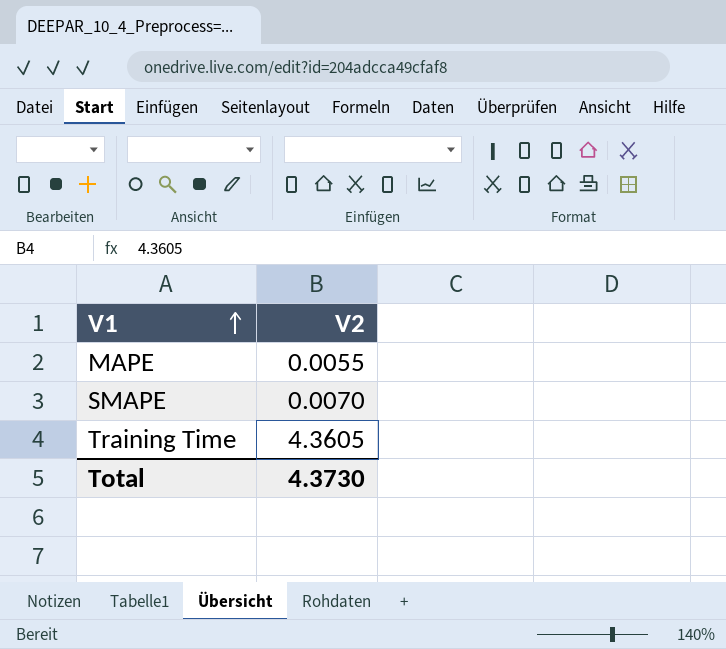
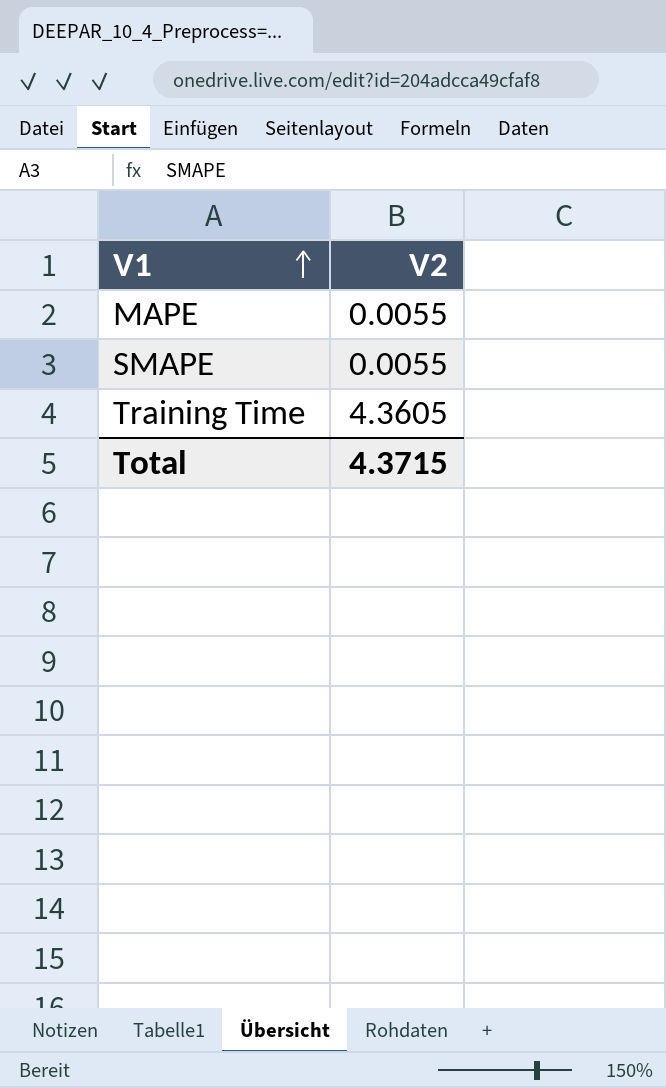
SMAPE | V2: 0.0070 -> 0.0055
Total | V2: 4.3730 -> 4.3715

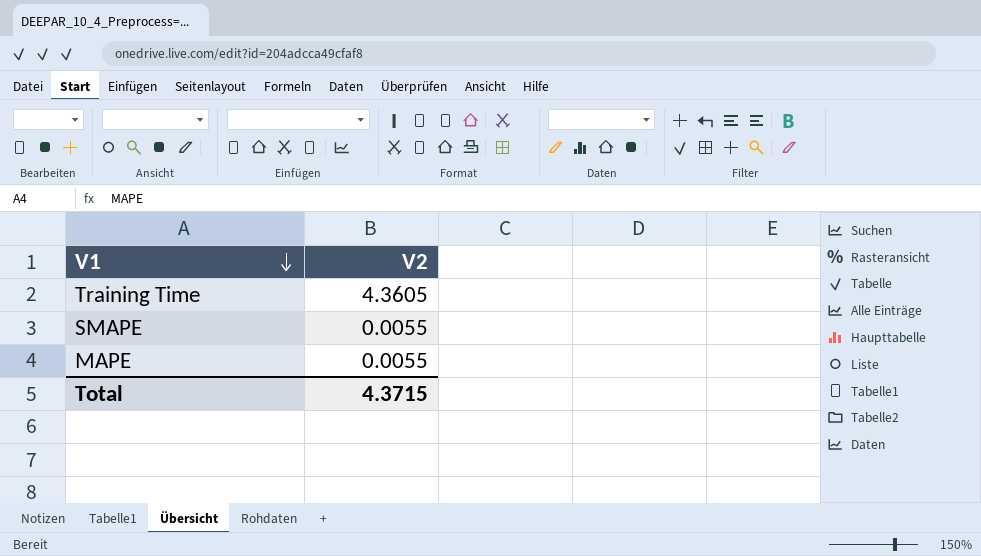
row order: V1 ascending -> V1 descending

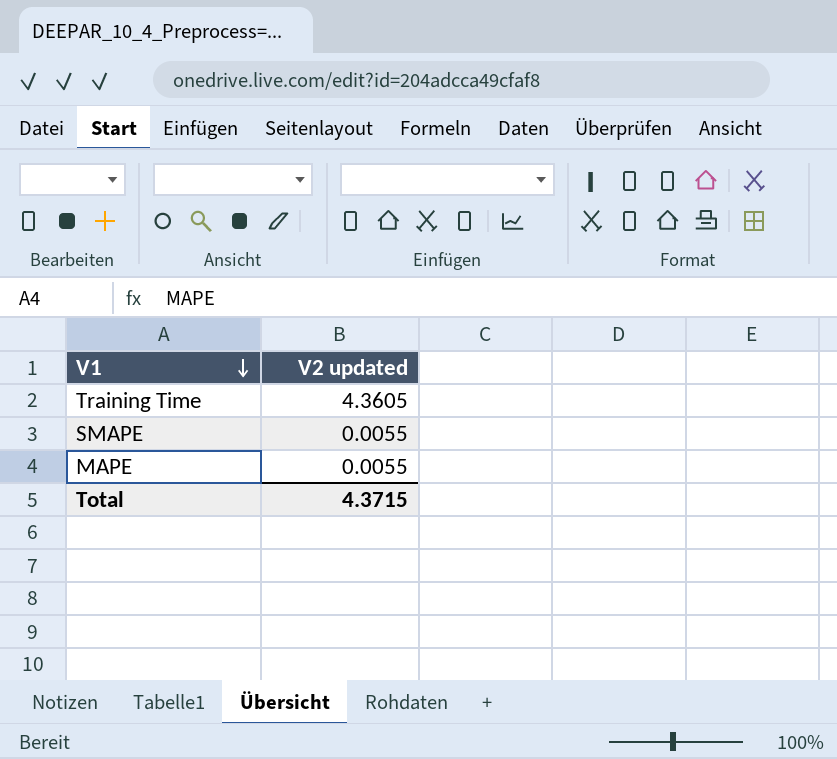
column name: V2 -> V2 updated

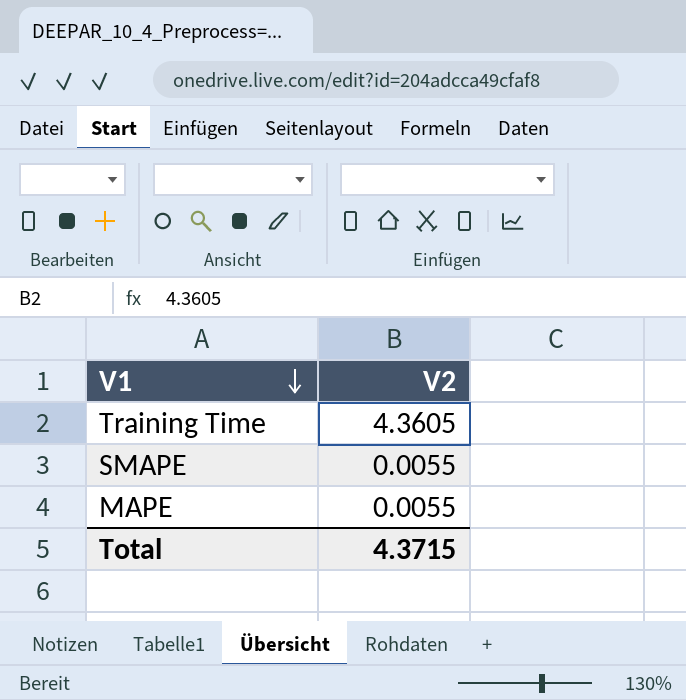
column name: V2 updated -> V2

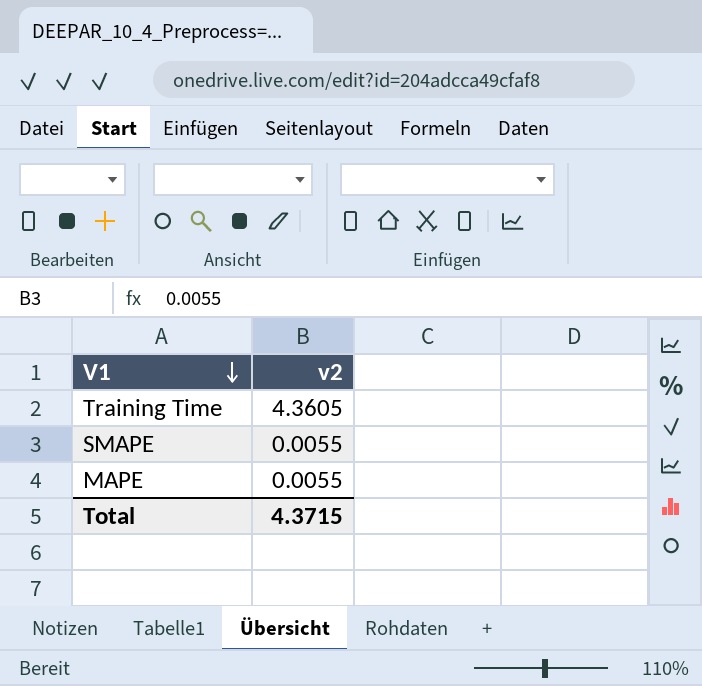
column name: V2 -> v2

